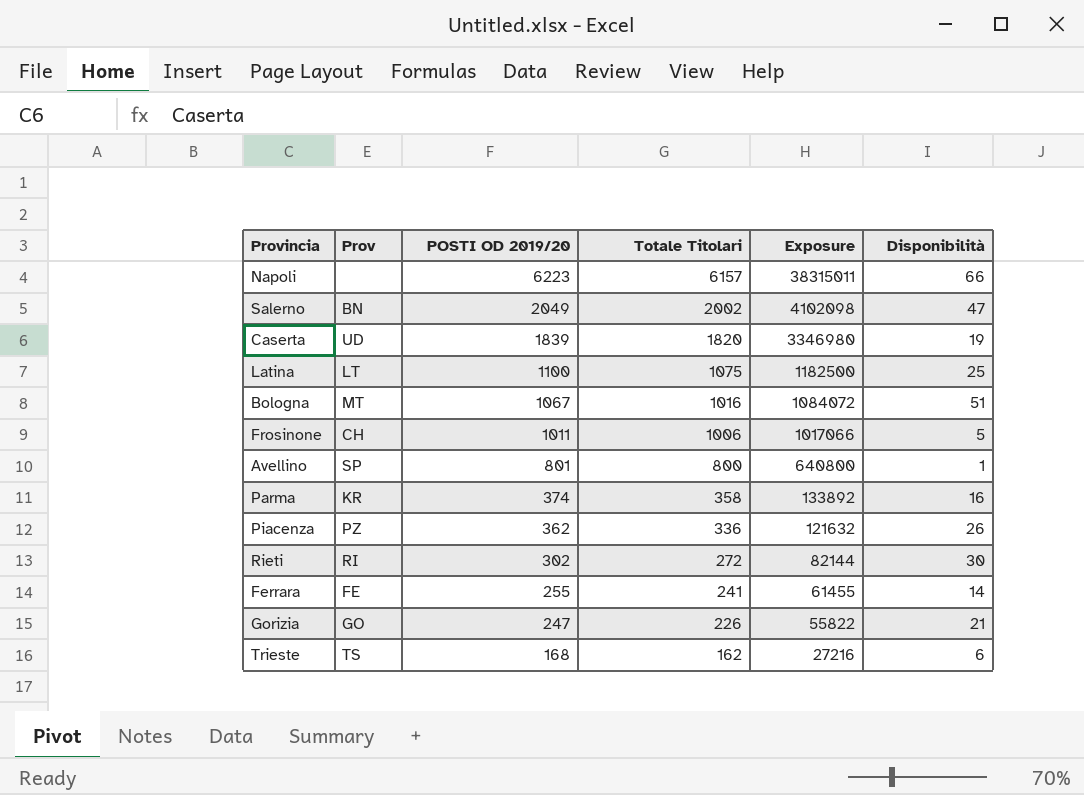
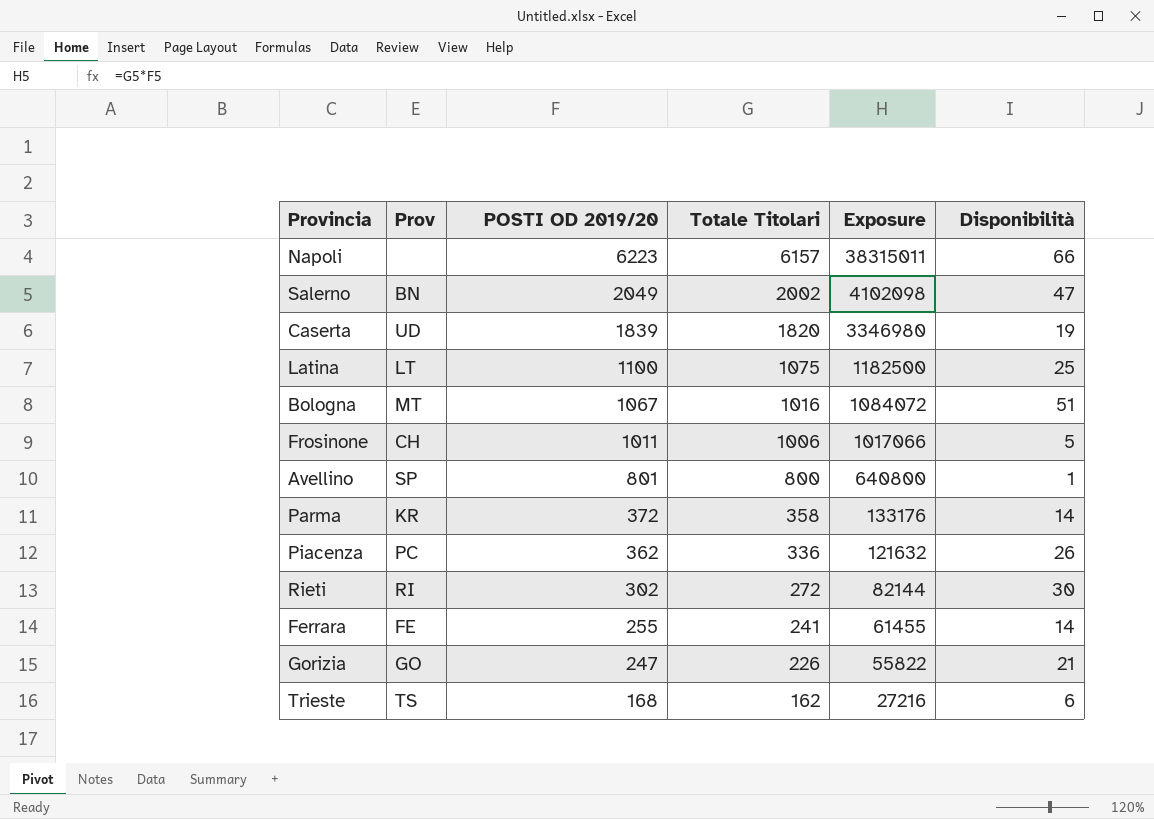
Parma | POSTI OD 2019/20: 374 -> 372
Parma | Exposure: 133892 -> 133176
Parma | Disponibilità: 16 -> 14
Piacenza | Prov: PZ -> PC

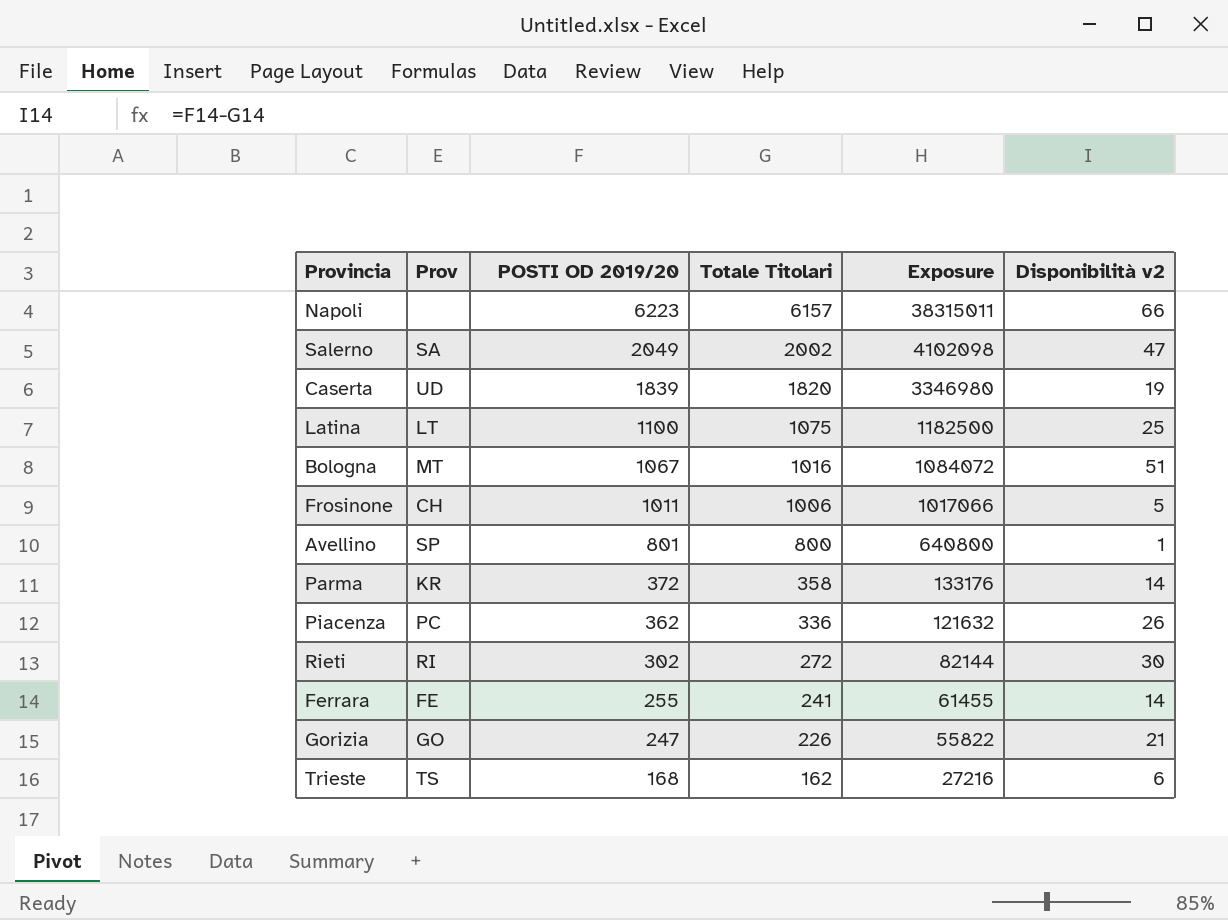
column name: Disponibilità -> Disponibilità v2
Salerno | Prov: BN -> SA

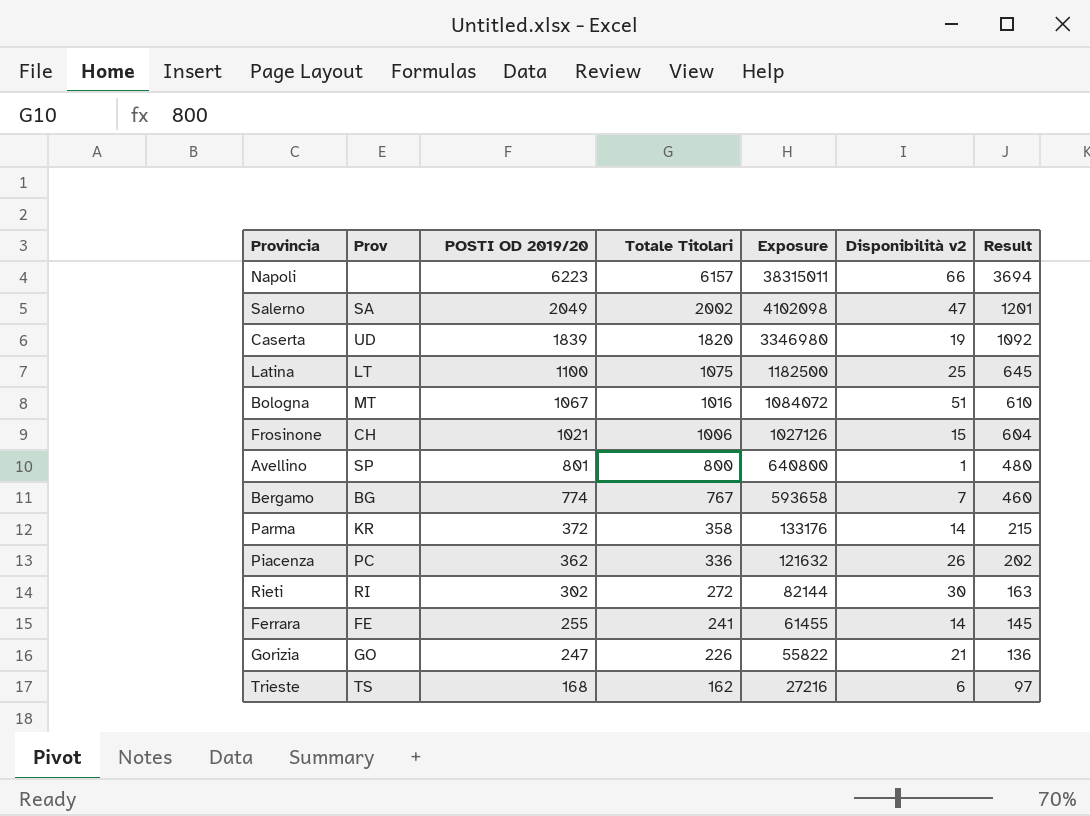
column Result | formula: none -> [Totale Titolari] * 0.6
Frosinone | POSTI OD 2019/20: 1011 -> 1021
Frosinone | Exposure: 1017066 -> 1027126
Frosinone | Disponibilità v2: 5 -> 15
row Bergamo: none -> BG | 774 | 767 | 593658 | 7 | 460

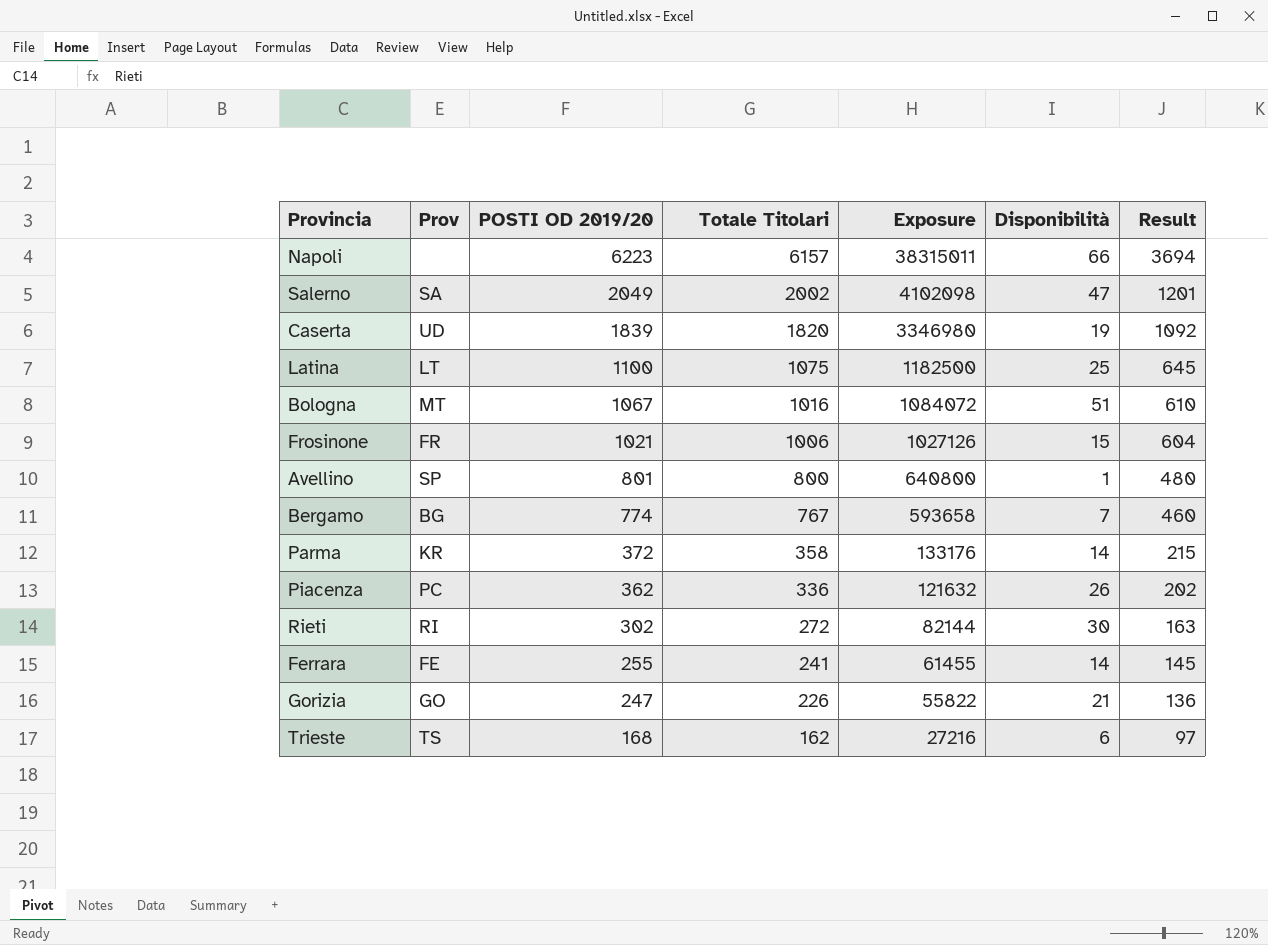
column name: Disponibilità v2 -> Disponibilità
Frosinone | Prov: CH -> FR

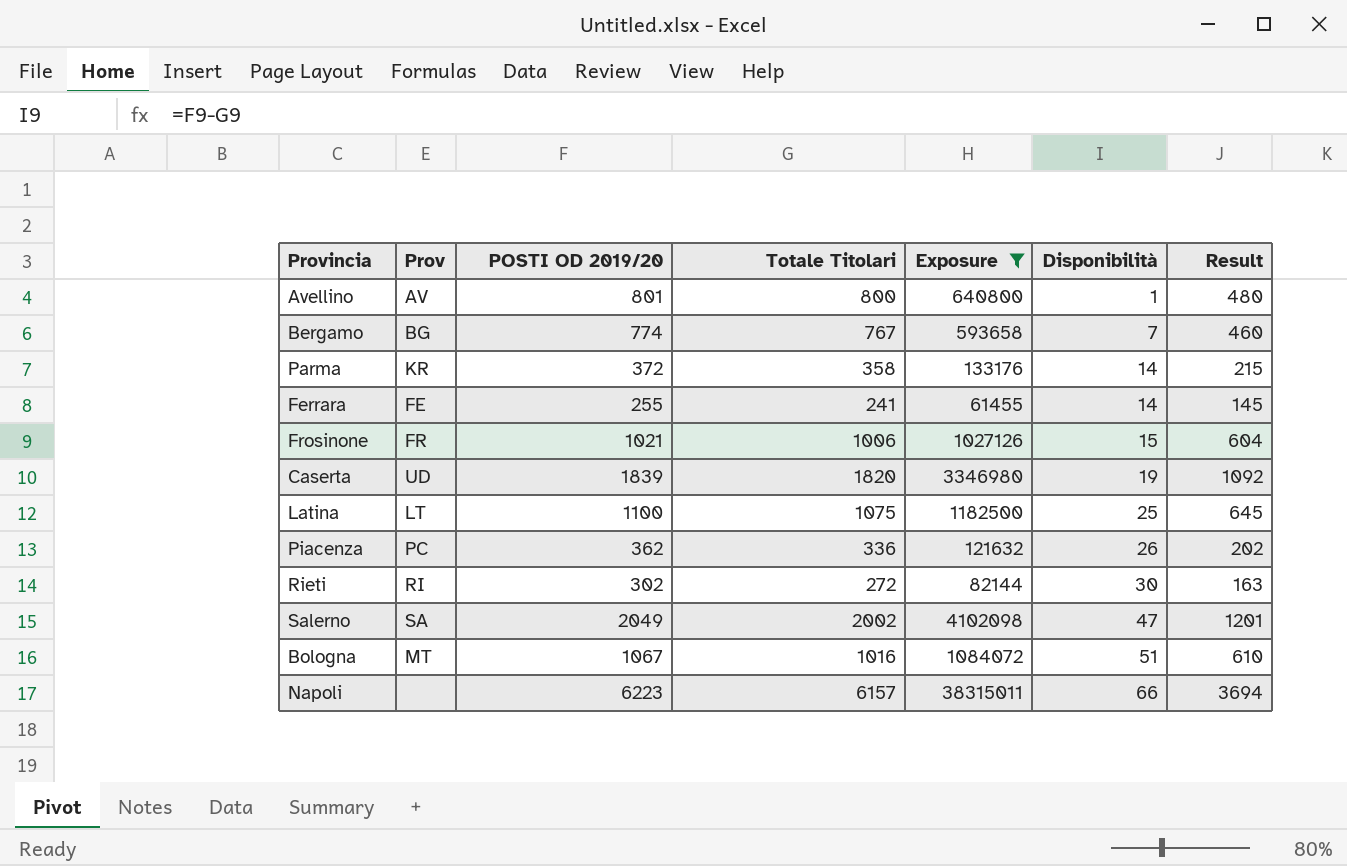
filter: none -> Exposure >= 61455
row order: POSTI OD 2019/20 descending -> Disponibilità ascending
Avellino | Prov: SP -> AV

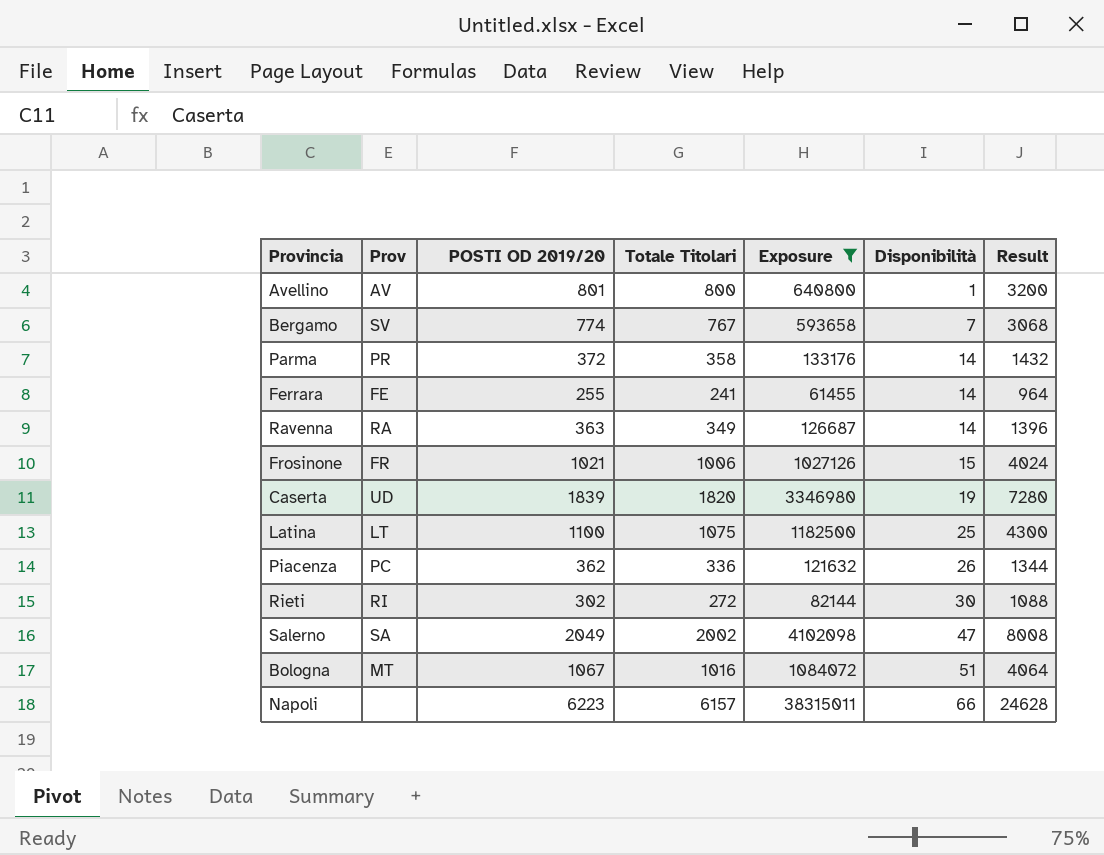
column Result | formula: [Totale Titolari] * 0.6 -> [Totale Titolari] * 4
Bergamo | Prov: BG -> SV
Parma | Prov: KR -> PR
row Ravenna: none -> RA | 363 | 349 | 126687 | 14 | 1396

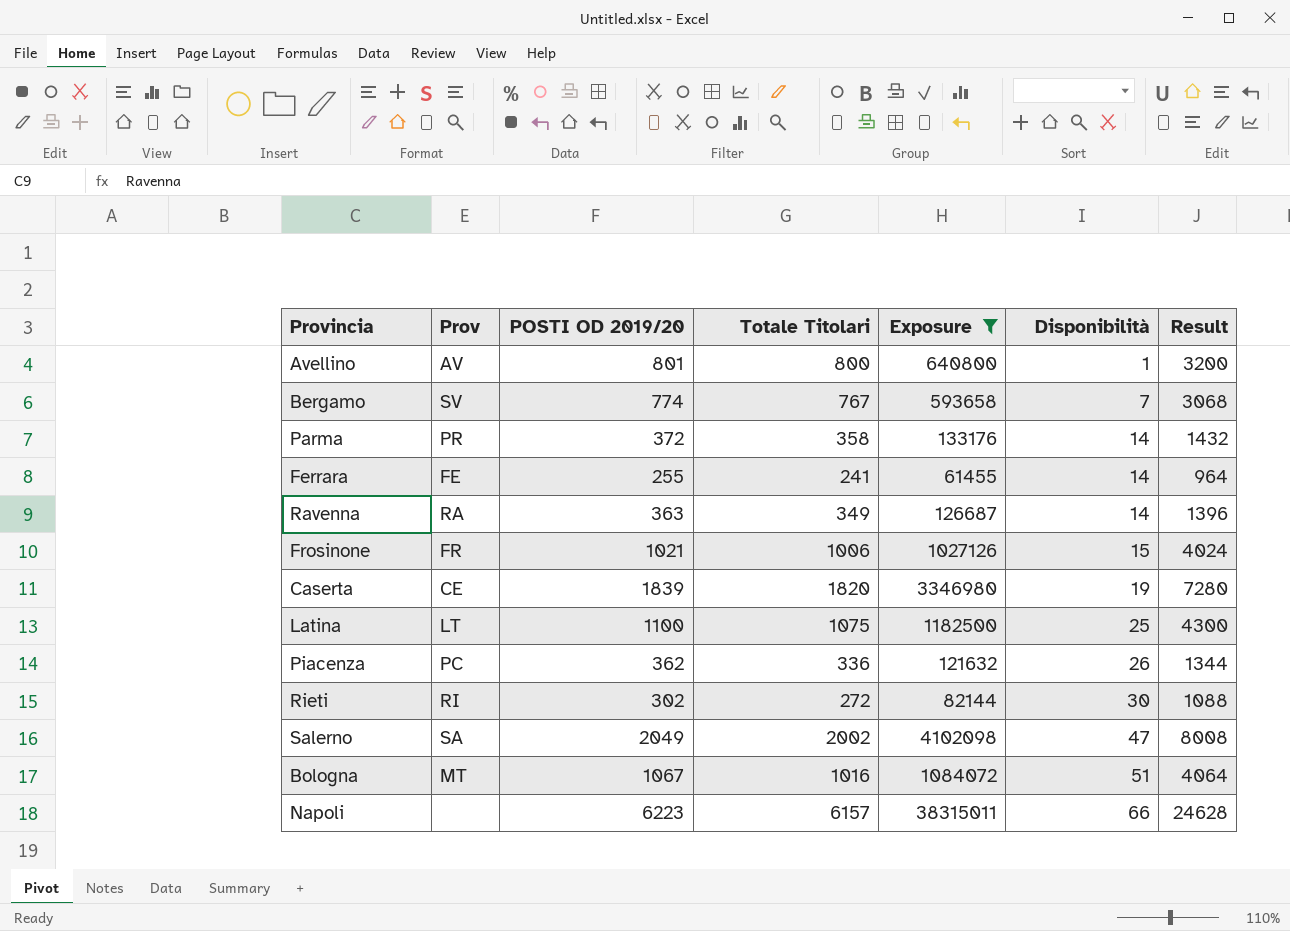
Caserta | Prov: UD -> CE

